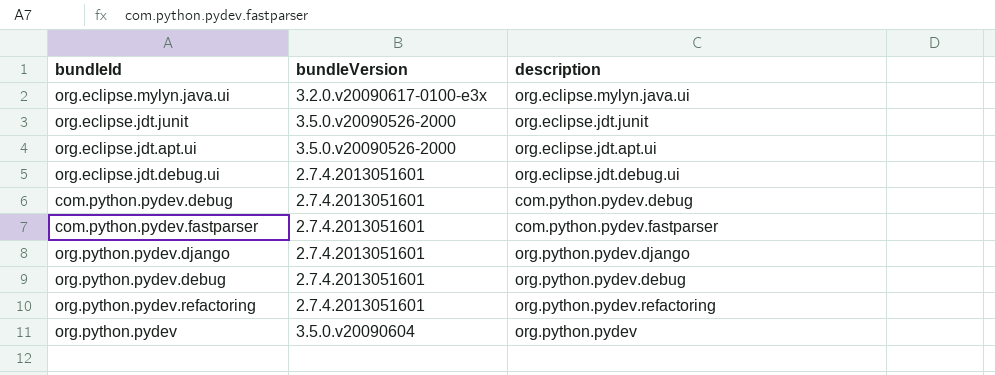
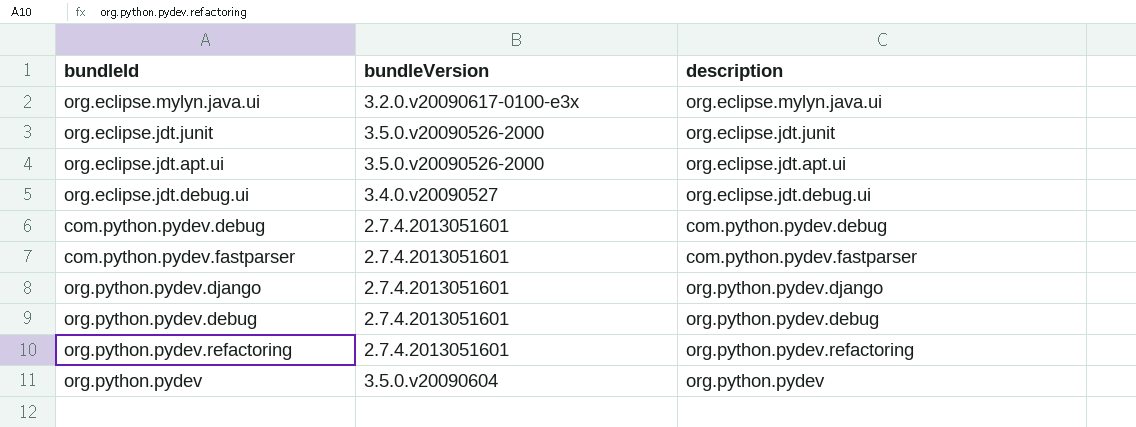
org.eclipse.jdt.debug.ui | bundleVersion: 2.7.4.2013051601 -> 3.4.0.v20090527

